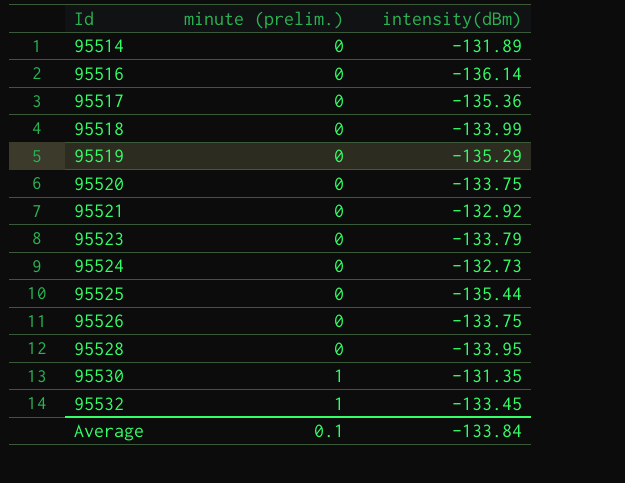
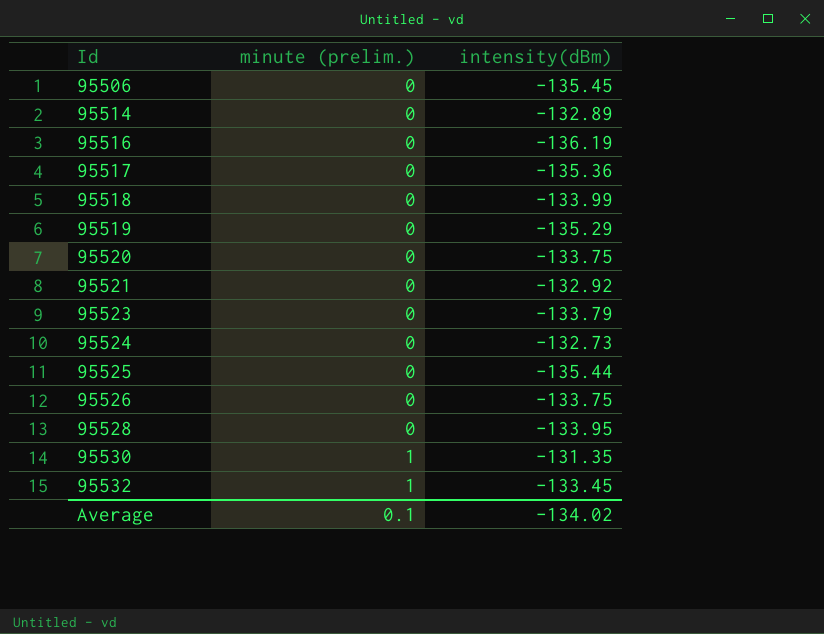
row 95506: none -> 0 | -135.45
95514 | intensity(dBm): -131.89 -> -132.89
95516 | intensity(dBm): -136.14 -> -136.19
Average | intensity(dBm): -133.84 -> -134.02

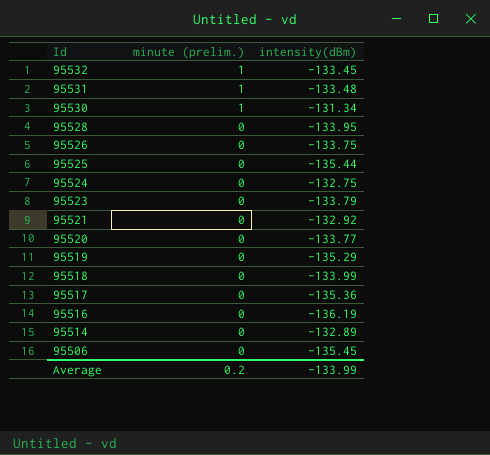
row order: Id ascending -> Id descending
row 95531: none -> 1 | -133.48
95530 | intensity(dBm): -131.35 -> -131.34
95524 | intensity(dBm): -132.73 -> -132.75
95520 | intensity(dBm): -133.75 -> -133.77
Average | minute (prelim.): 0.1 -> 0.2
Average | intensity(dBm): -134.02 -> -133.99

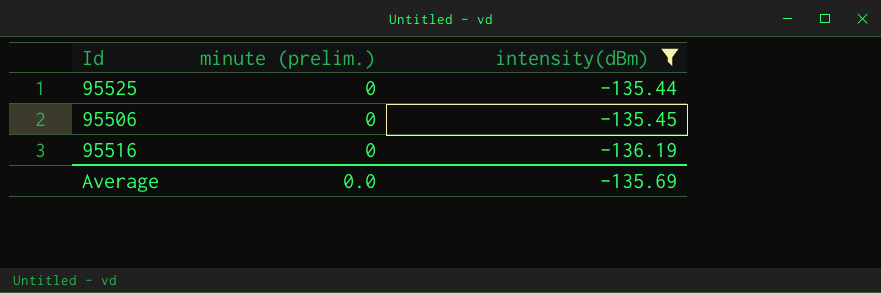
filter: none -> intensity(dBm) <= -135.44
row order: Id descending -> intensity(dBm) descending
Average | minute (prelim.): 0.2 -> 0.0
Average | intensity(dBm): -133.99 -> -135.69

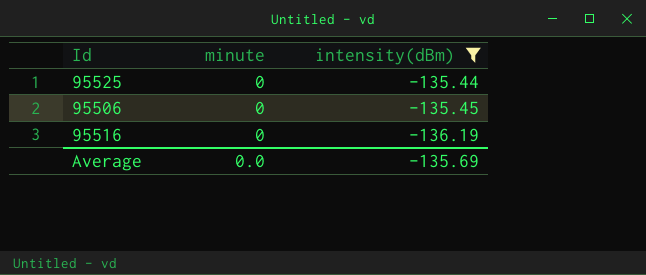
column name: minute (prelim.) -> minute

